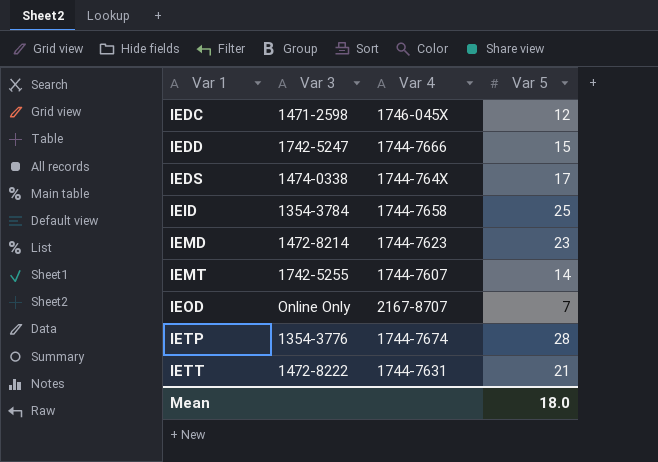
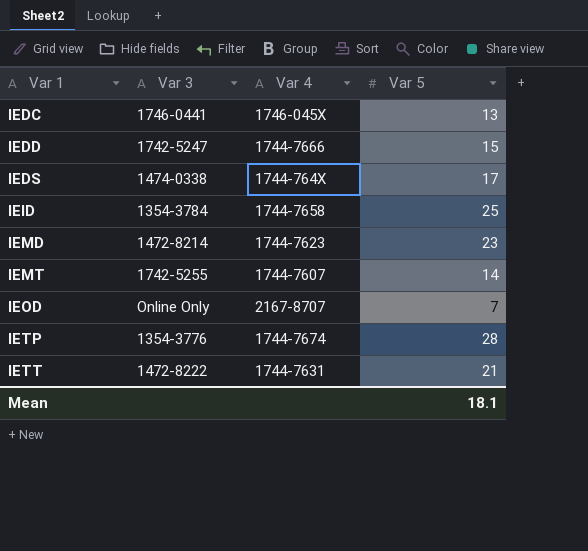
IEDC | Var 3: 1471-2598 -> 1746-0441
IEDC | Var 5: 12 -> 13
Mean | Var 5: 18.0 -> 18.1

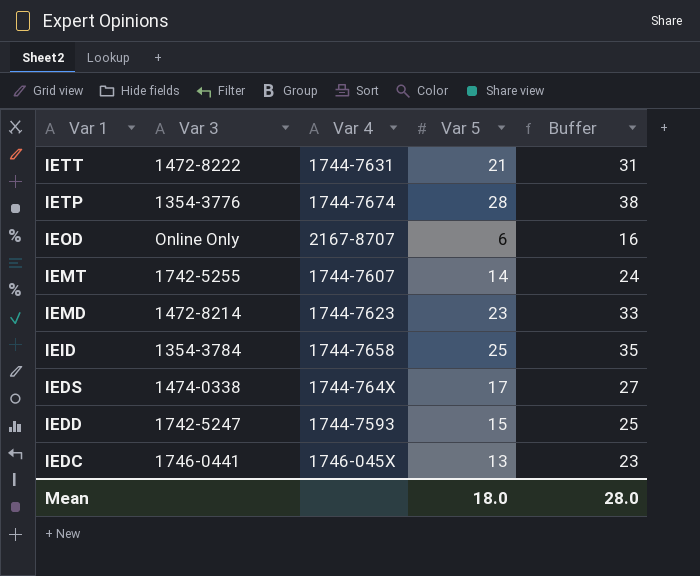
row order: Var 1 ascending -> Var 1 descending
column Buffer | formula: none -> [Var 5] + 10
IEOD | Var 5: 7 -> 6
IEDD | Var 4: 1744-7666 -> 1744-7593
Mean | Var 5: 18.1 -> 18.0

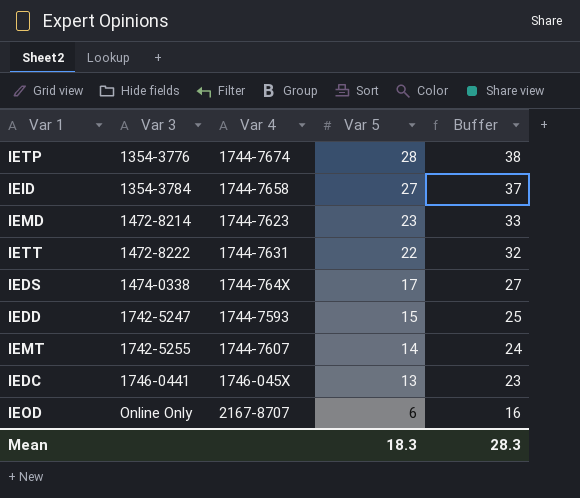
row order: Var 1 descending -> Var 3 ascending
IEID | Var 5: 25 -> 27
IEID | Buffer: 35 -> 37
IETT | Var 5: 21 -> 22
IETT | Buffer: 31 -> 32
Mean | Var 5: 18.0 -> 18.3
Mean | Buffer: 28.0 -> 28.3

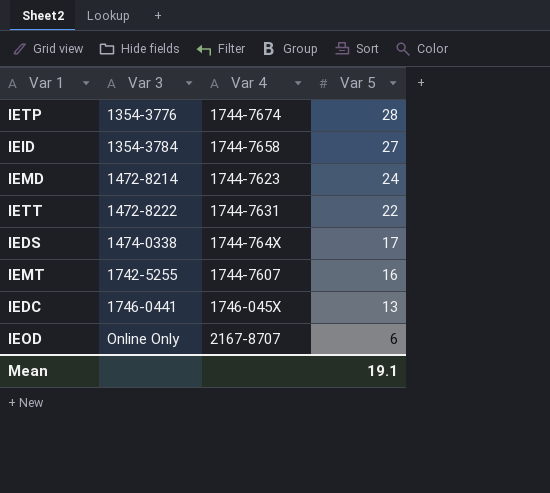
column Buffer | formula: [Var 5] + 10 -> none
row IEDD: 1742-5247 | 1744-7593 | 15 | 25 -> none
IEMD | Var 5: 23 -> 24
IEMT | Var 5: 14 -> 16
Mean | Var 5: 18.3 -> 19.1

